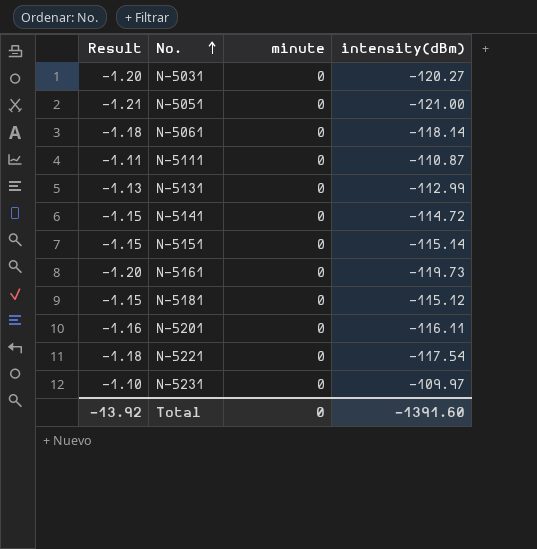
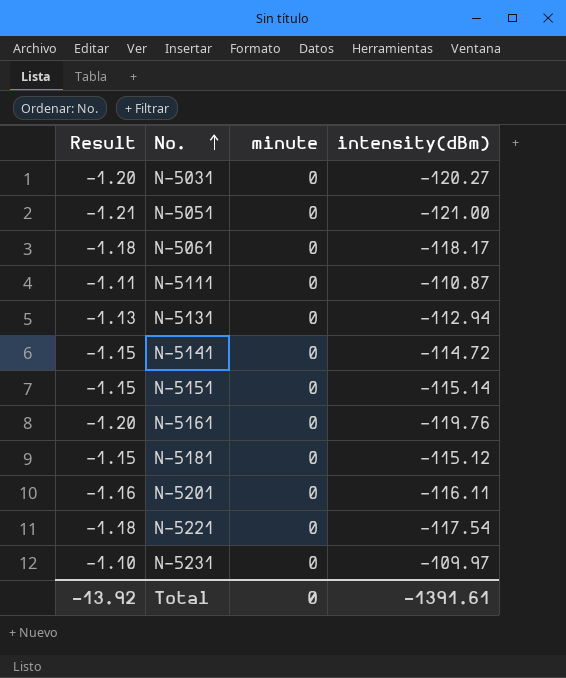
N-5061 | intensity(dBm): -118.14 -> -118.17
N-5131 | intensity(dBm): -112.99 -> -112.94
N-5161 | intensity(dBm): -119.73 -> -119.76
Total | intensity(dBm): -1391.60 -> -1391.61

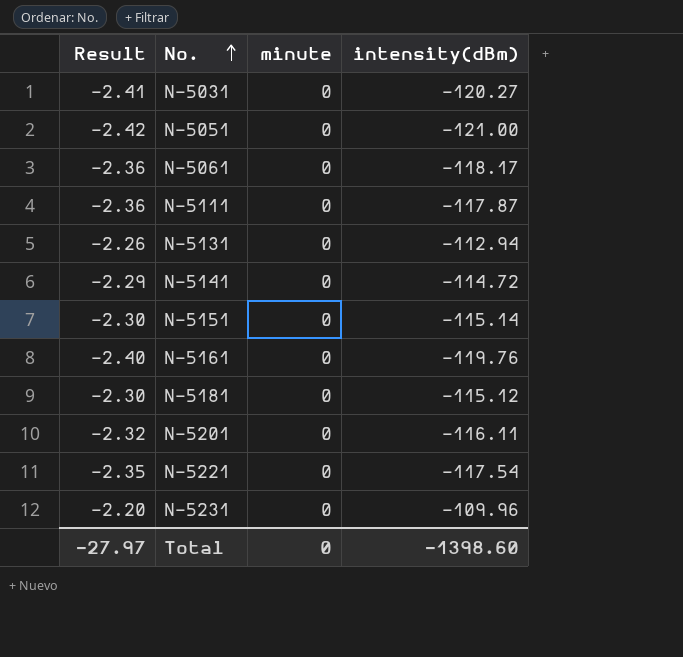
column Result | formula: [intensity(dBm)] * 0.01 -> [intensity(dBm)] * 0.02
N-5111 | intensity(dBm): -110.87 -> -117.87
N-5231 | intensity(dBm): -109.97 -> -109.96
Total | Result: -13.92 -> -27.97
Total | intensity(dBm): -1391.61 -> -1398.60

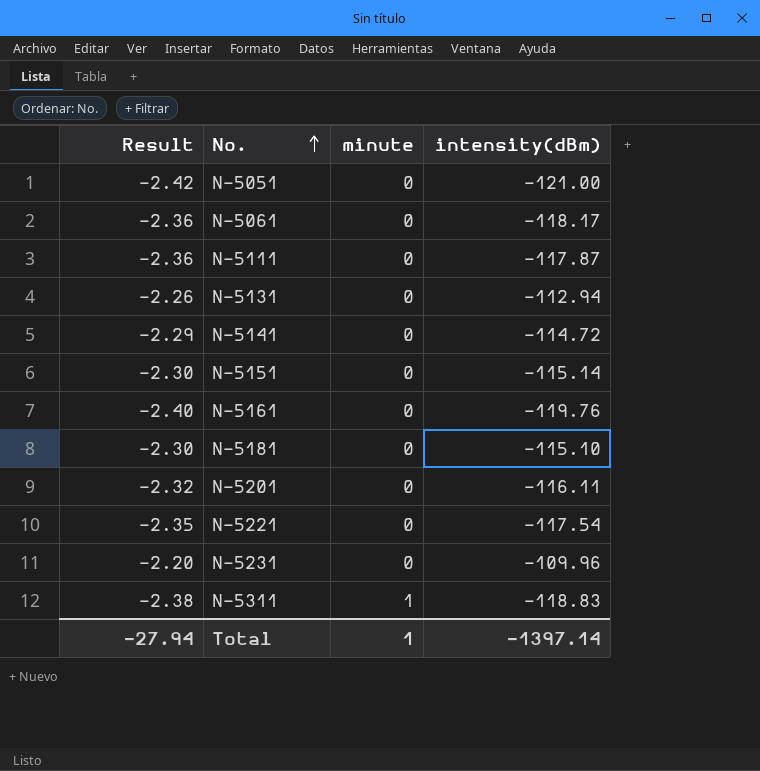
row N-5031: -2.41 | 0 | -120.27 -> none
N-5181 | intensity(dBm): -115.12 -> -115.10
row N-5311: none -> -2.38 | 1 | -118.83
Total | Result: -27.97 -> -27.94
Total | minute: 0 -> 1
Total | intensity(dBm): -1398.60 -> -1397.14

